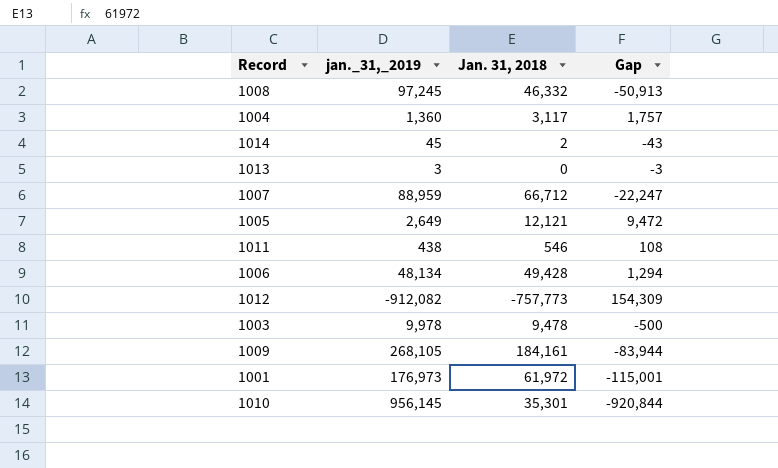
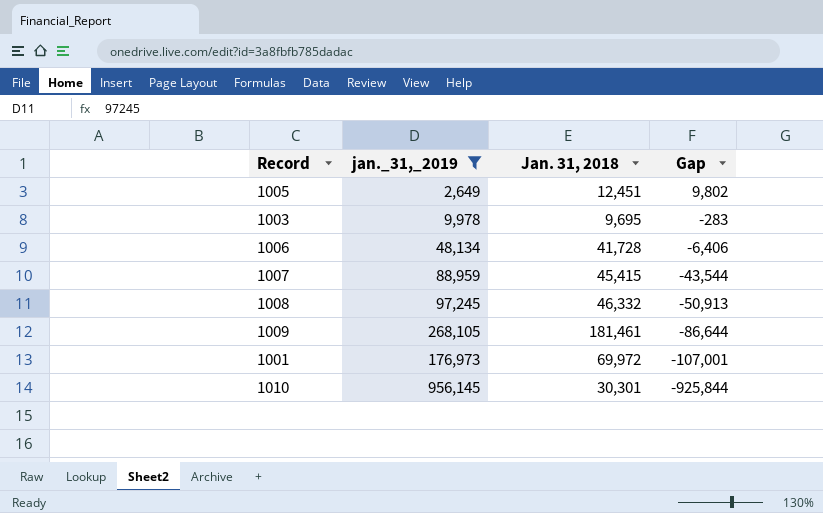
filter: none -> jan._31,_2019 >= 2,649
row order: none -> Gap descending
1005 | Jan. 31, 2018: 12,121 -> 12,451
1005 | Gap: 9,472 -> 9,802
1003 | Jan. 31, 2018: 9,478 -> 9,695
1003 | Gap: -500 -> -283
1006 | Jan. 31, 2018: 49,428 -> 41,728
1006 | Gap: 1,294 -> -6,406
1007 | Jan. 31, 2018: 66,712 -> 45,415
1007 | Gap: -22,247 -> -43,544
1009 | Jan. 31, 2018: 184,161 -> 181,461
1009 | Gap: -83,944 -> -86,644
1001 | Jan. 31, 2018: 61,972 -> 69,972
1001 | Gap: -115,001 -> -107,001
1010 | Jan. 31, 2018: 35,301 -> 30,301
1010 | Gap: -920,844 -> -925,844

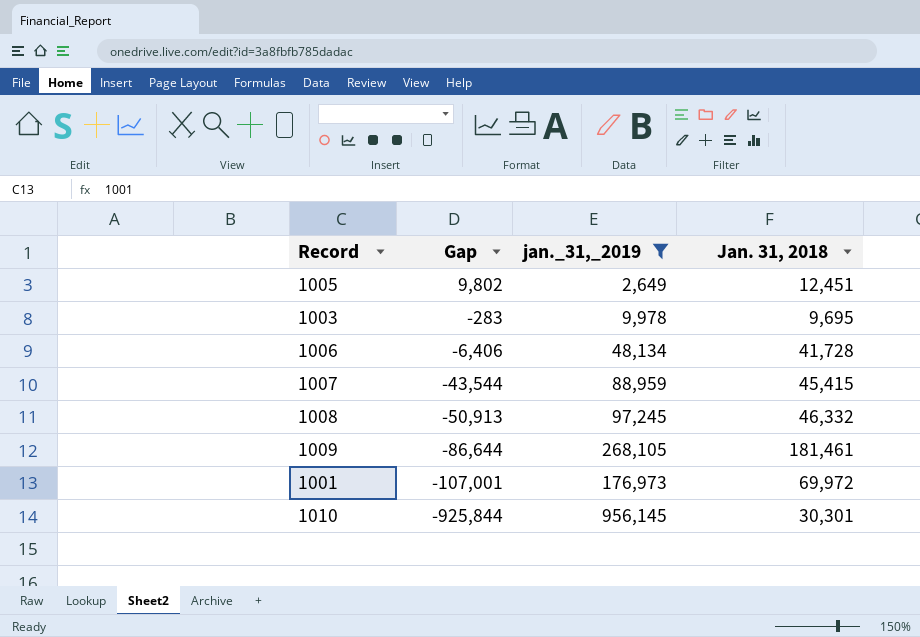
column Gap | position: 4 -> 2

